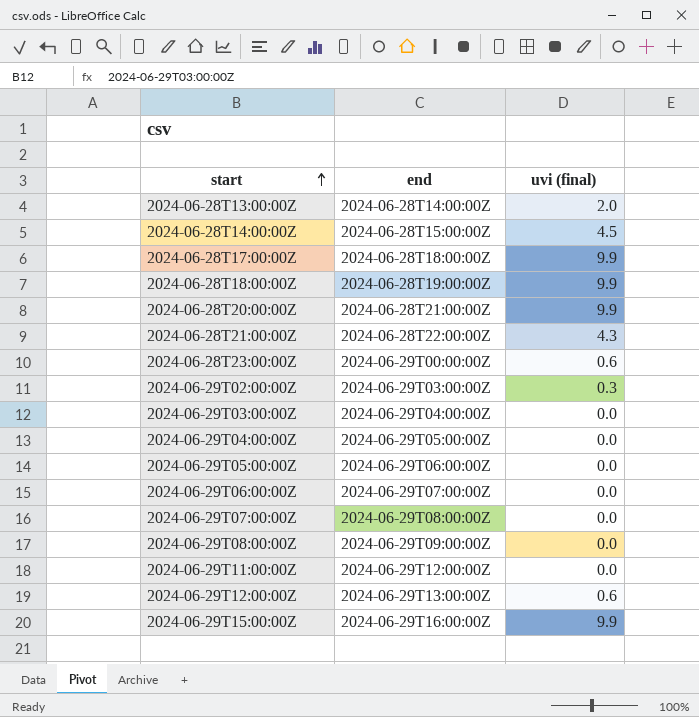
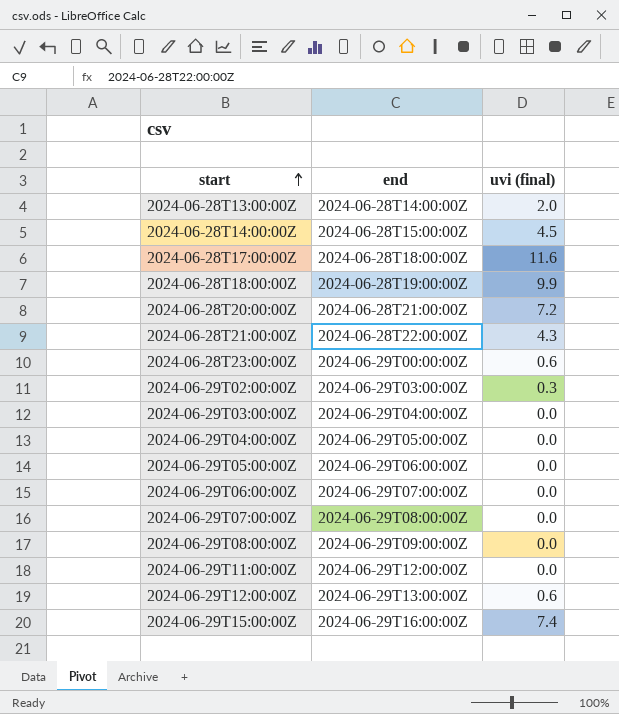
2024-06-28T17:00:00Z | uvi (final): 9.9 -> 11.6
2024-06-28T20:00:00Z | uvi (final): 9.9 -> 7.2
2024-06-29T15:00:00Z | uvi (final): 9.9 -> 7.4

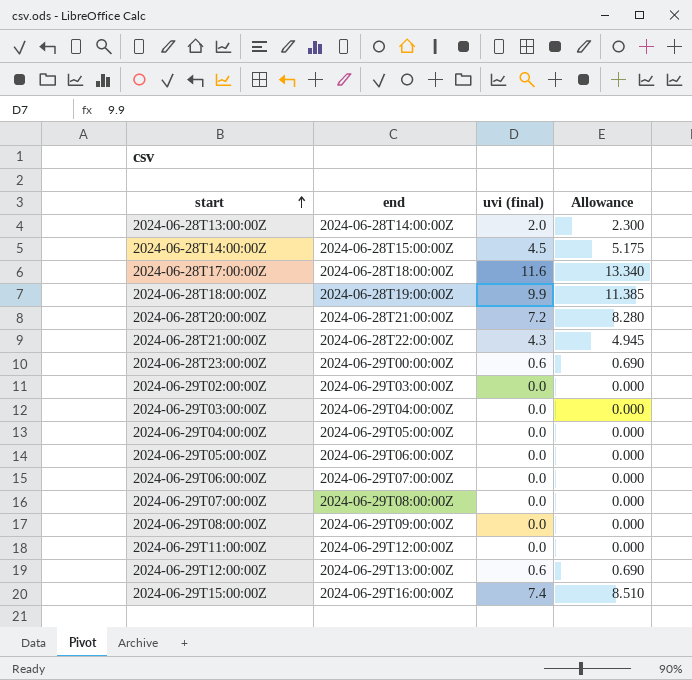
column Allowance | formula: none -> [uvi (final)] * 1.15
2024-06-29T02:00:00Z | uvi (final): 0.3 -> 0.0

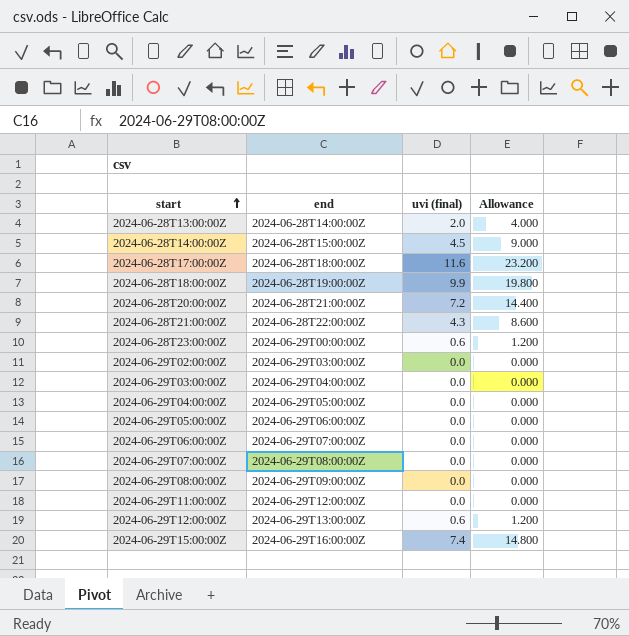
column Allowance | formula: [uvi (final)] * 1.15 -> [uvi (final)] * 2

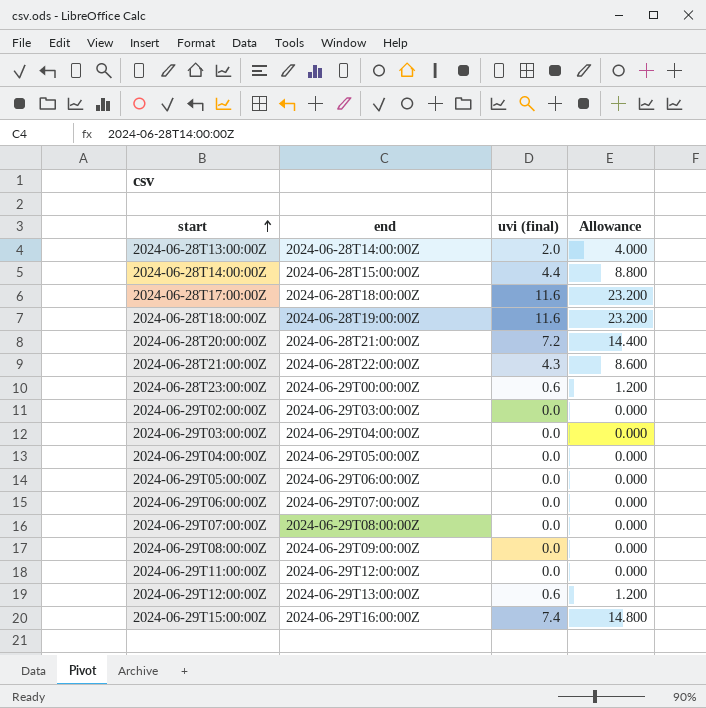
2024-06-28T14:00:00Z | uvi (final): 4.5 -> 4.4
2024-06-28T14:00:00Z | Allowance: 9.000 -> 8.800
2024-06-28T18:00:00Z | uvi (final): 9.9 -> 11.6
2024-06-28T18:00:00Z | Allowance: 19.800 -> 23.200

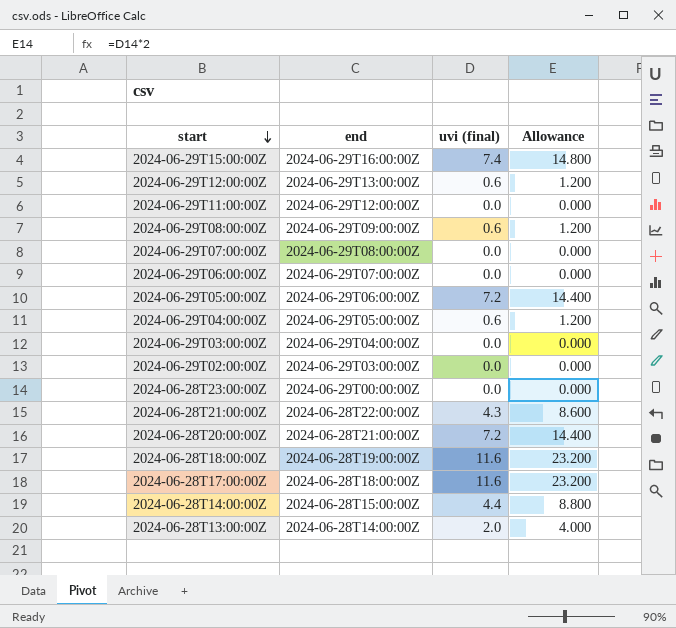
row order: start ascending -> start descending
2024-06-29T08:00:00Z | uvi (final): 0.0 -> 0.6
2024-06-29T08:00:00Z | Allowance: 0.000 -> 1.200
2024-06-29T05:00:00Z | uvi (final): 0.0 -> 7.2
2024-06-29T05:00:00Z | Allowance: 0.000 -> 14.400
2024-06-29T04:00:00Z | uvi (final): 0.0 -> 0.6
2024-06-29T04:00:00Z | Allowance: 0.000 -> 1.200
2024-06-28T23:00:00Z | uvi (final): 0.6 -> 0.0
2024-06-28T23:00:00Z | Allowance: 1.200 -> 0.000

